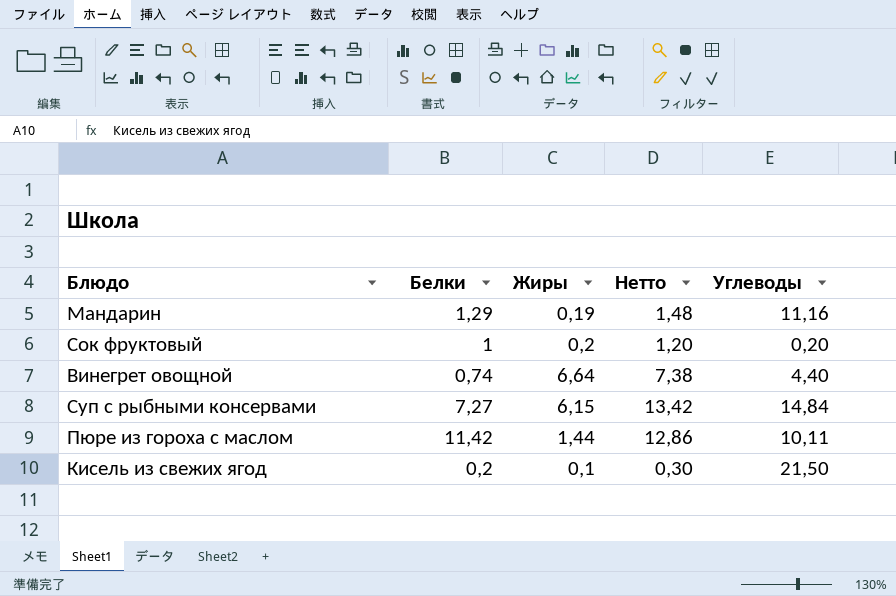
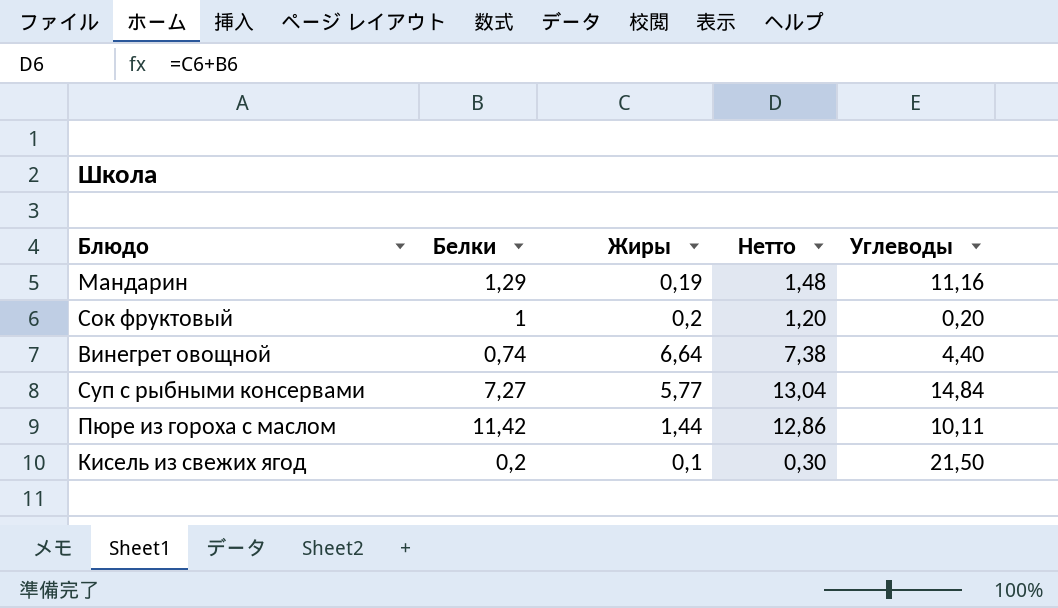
Суп с рыбными консервами | Жиры: 6,15 -> 5,77
Суп с рыбными консервами | Нетто: 13,42 -> 13,04

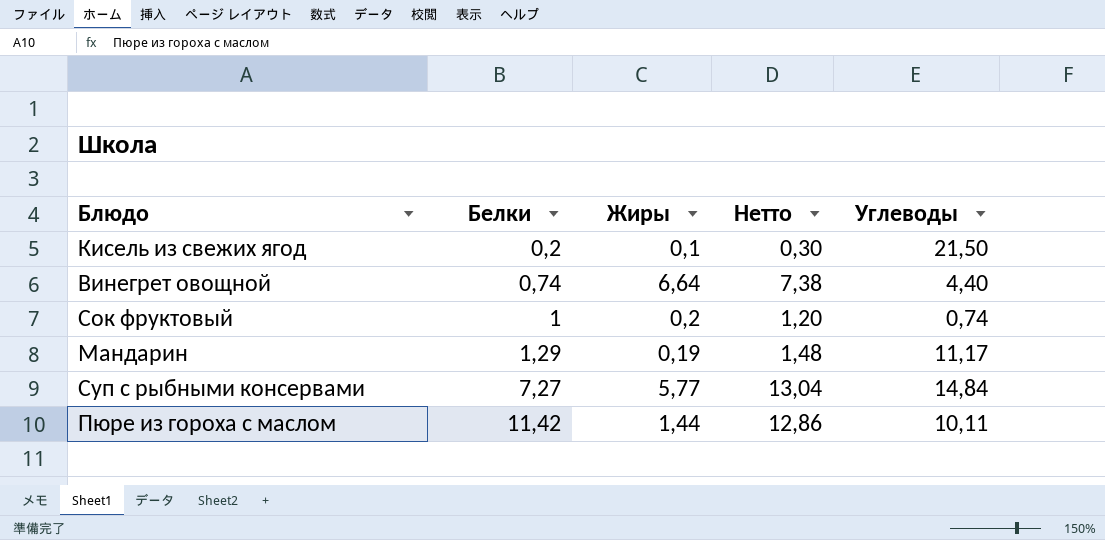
row order: none -> Белки ascending
Сок фруктовый | Углеводы: 0,20 -> 0,74
Мандарин | Углеводы: 11,16 -> 11,17

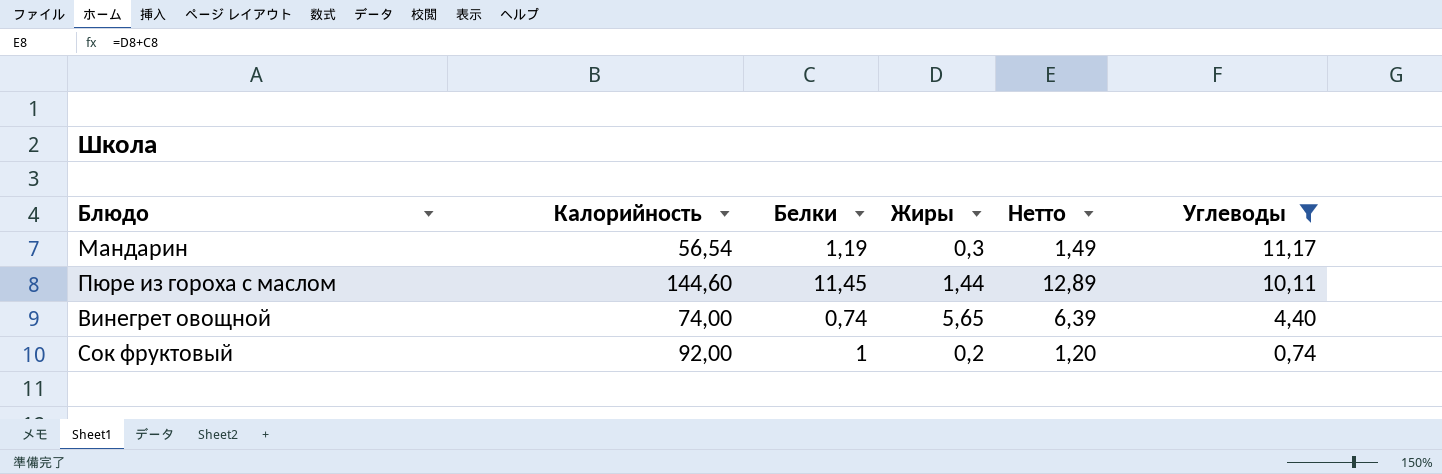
filter: none -> Углеводы <= 11,17
row order: Белки ascending -> Углеводы descending
column Калорийность | position: none -> 2
Мандарин | Белки: 1,29 -> 1,19
Мандарин | Жиры: 0,19 -> 0,3
Мандарин | Нетто: 1,48 -> 1,49
Пюре из гороха с маслом | Белки: 11,42 -> 11,45
Пюре из гороха с маслом | Нетто: 12,86 -> 12,89
Винегрет овощной | Жиры: 6,64 -> 5,65
Винегрет овощной | Нетто: 7,38 -> 6,39

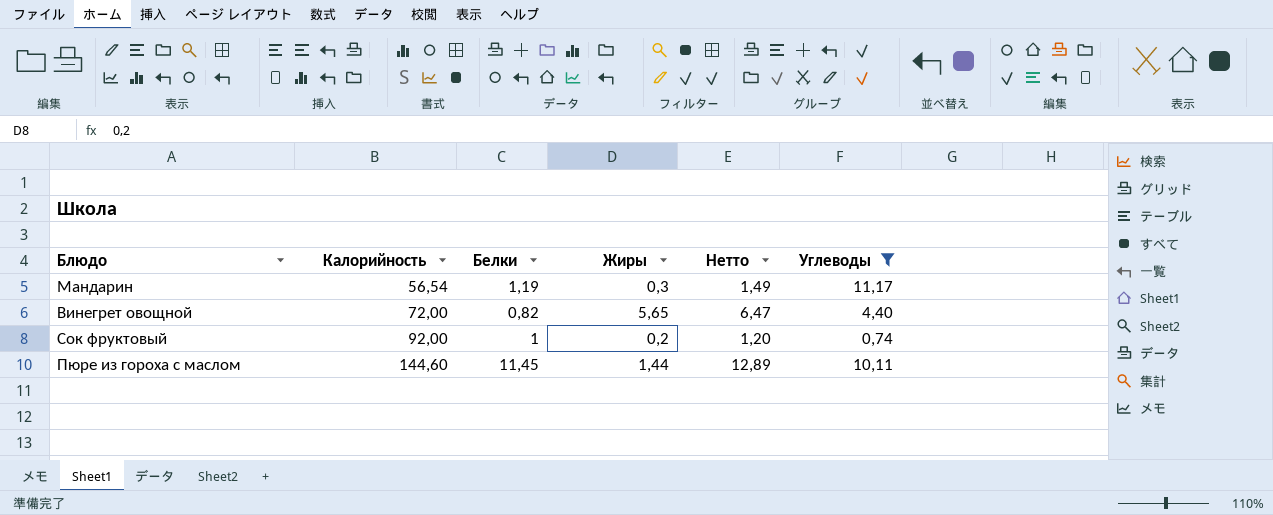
row order: Углеводы descending -> Калорийность ascending
Винегрет овощной | Калорийность: 74,00 -> 72,00
Винегрет овощной | Белки: 0,74 -> 0,82
Винегрет овощной | Нетто: 6,39 -> 6,47

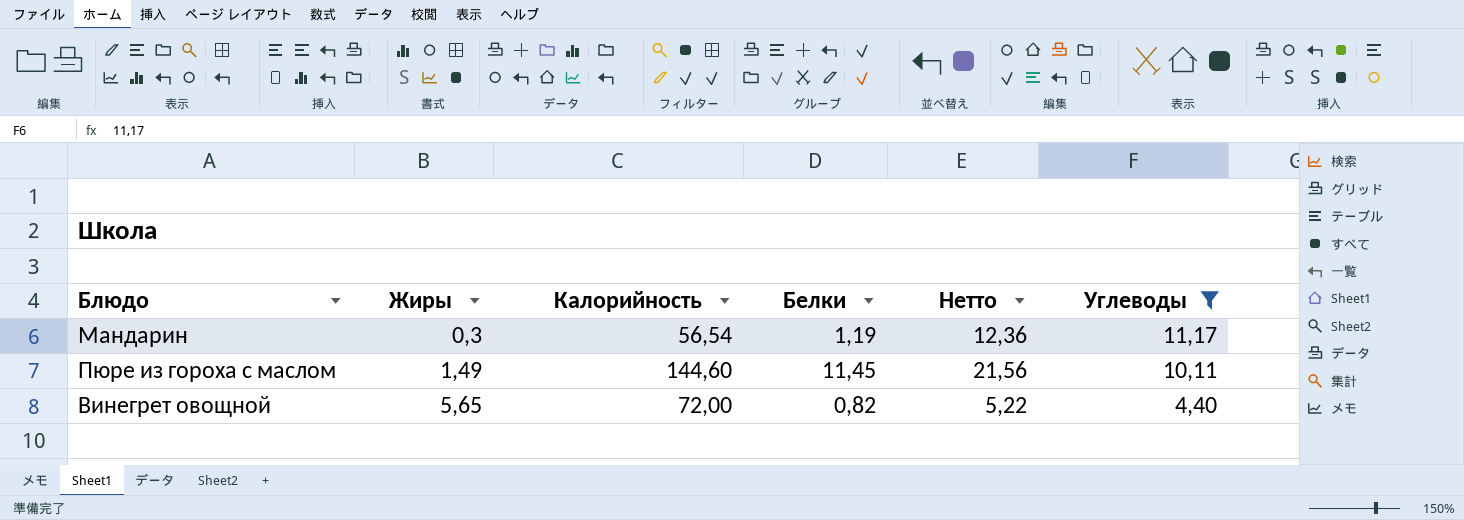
row order: Калорийность ascending -> Жиры ascending
column Жиры | position: 4 -> 2
column Нетто | formula: [Белки] + [Жиры] -> [Белки] + [Углеводы]
row Сок фруктовый: 92,00 | 1 | 0,2 | 1,20 | 0,74 -> none
Пюре из гороха с маслом | Жиры: 1,44 -> 1,49

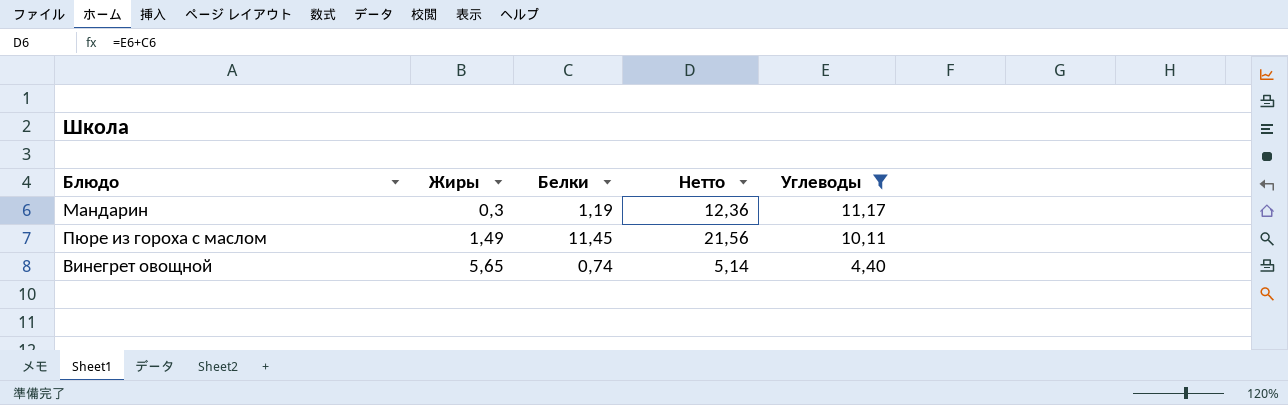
column Калорийность | position: 3 -> none
Винегрет овощной | Белки: 0,82 -> 0,74
Винегрет овощной | Нетто: 5,22 -> 5,14

